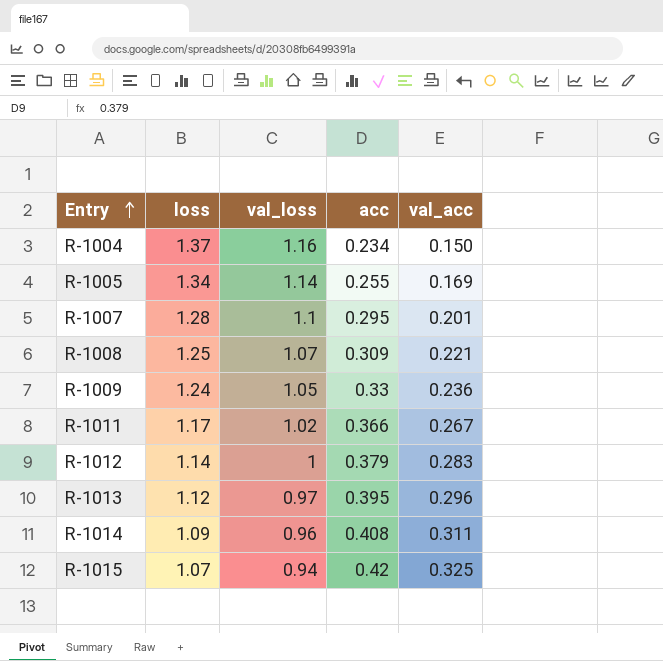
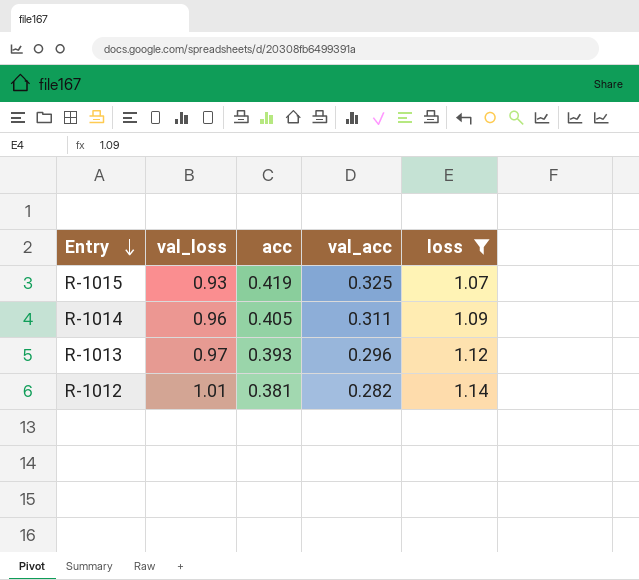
filter: none -> loss <= 1.14
row order: Entry ascending -> Entry descending
column loss | position: 2 -> 5
R-1015 | val_loss: 0.94 -> 0.93
R-1015 | acc: 0.42 -> 0.419
R-1014 | acc: 0.408 -> 0.405
R-1013 | acc: 0.395 -> 0.393
R-1012 | val_loss: 1 -> 1.01
R-1012 | acc: 0.379 -> 0.381
R-1012 | val_acc: 0.283 -> 0.282

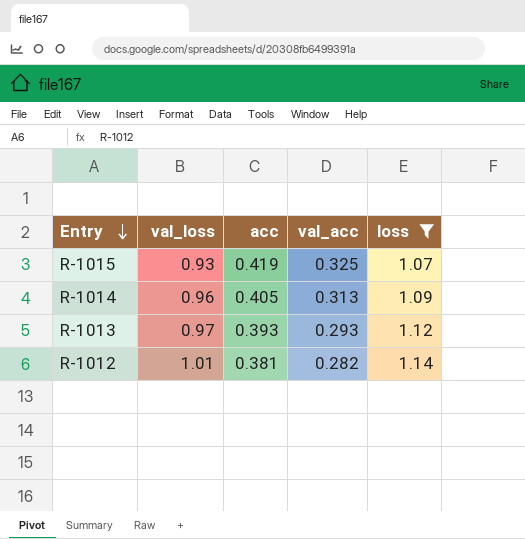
R-1014 | val_acc: 0.311 -> 0.313
R-1013 | val_acc: 0.296 -> 0.293

